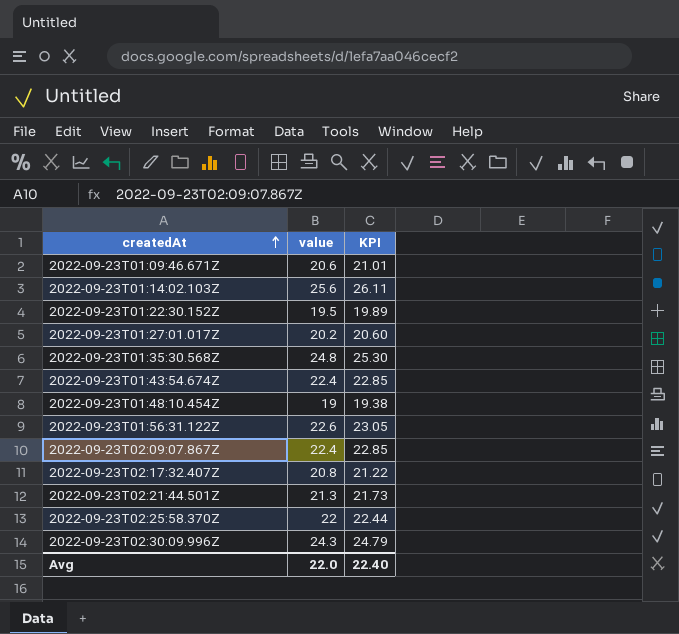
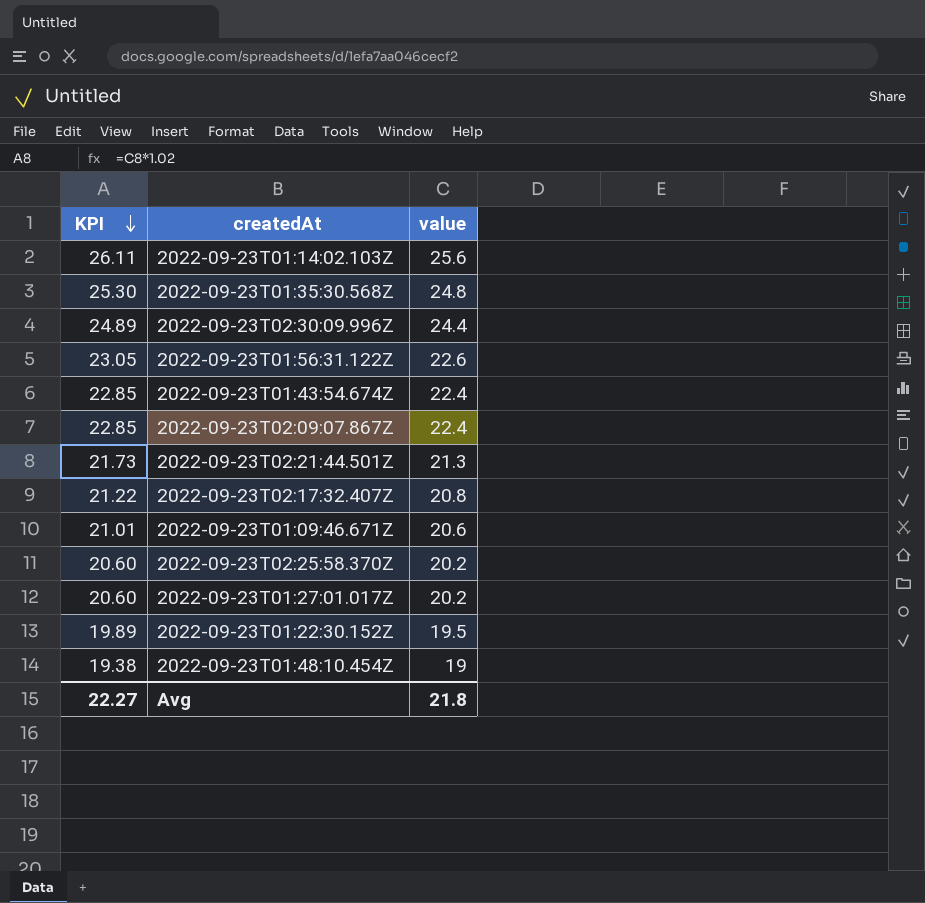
row order: createdAt ascending -> KPI descending
column KPI | position: 3 -> 1
2022-09-23T02:30:09.996Z | KPI: 24.79 -> 24.89
2022-09-23T02:30:09.996Z | value: 24.3 -> 24.4
2022-09-23T02:25:58.370Z | KPI: 22.44 -> 20.60
2022-09-23T02:25:58.370Z | value: 22 -> 20.2
Avg | KPI: 22.40 -> 22.27
Avg | value: 22.0 -> 21.8

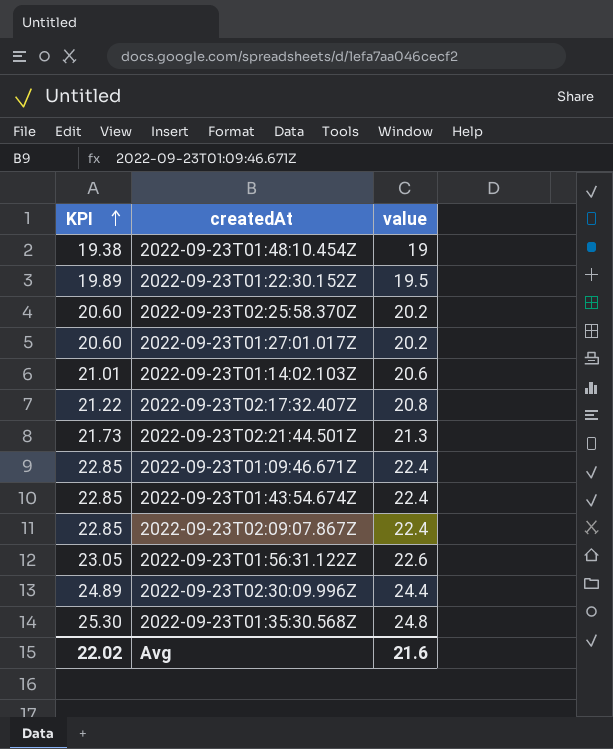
row order: KPI descending -> KPI ascending
2022-09-23T01:14:02.103Z | KPI: 26.11 -> 21.01
2022-09-23T01:14:02.103Z | value: 25.6 -> 20.6
2022-09-23T01:09:46.671Z | KPI: 21.01 -> 22.85
2022-09-23T01:09:46.671Z | value: 20.6 -> 22.4
Avg | KPI: 22.27 -> 22.02
Avg | value: 21.8 -> 21.6

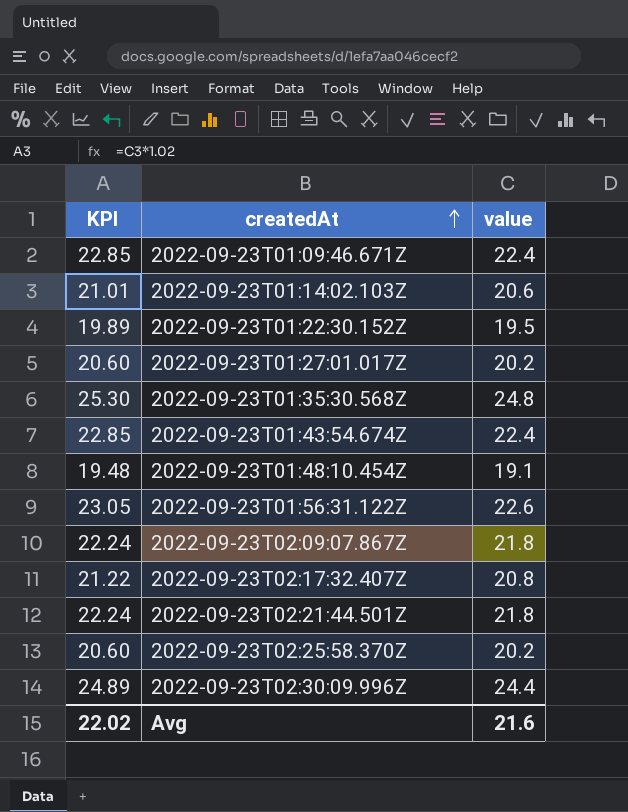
row order: KPI ascending -> createdAt ascending
2022-09-23T01:48:10.454Z | KPI: 19.38 -> 19.48
2022-09-23T01:48:10.454Z | value: 19 -> 19.1
2022-09-23T02:09:07.867Z | KPI: 22.85 -> 22.24
2022-09-23T02:09:07.867Z | value: 22.4 -> 21.8
2022-09-23T02:21:44.501Z | KPI: 21.73 -> 22.24
2022-09-23T02:21:44.501Z | value: 21.3 -> 21.8

